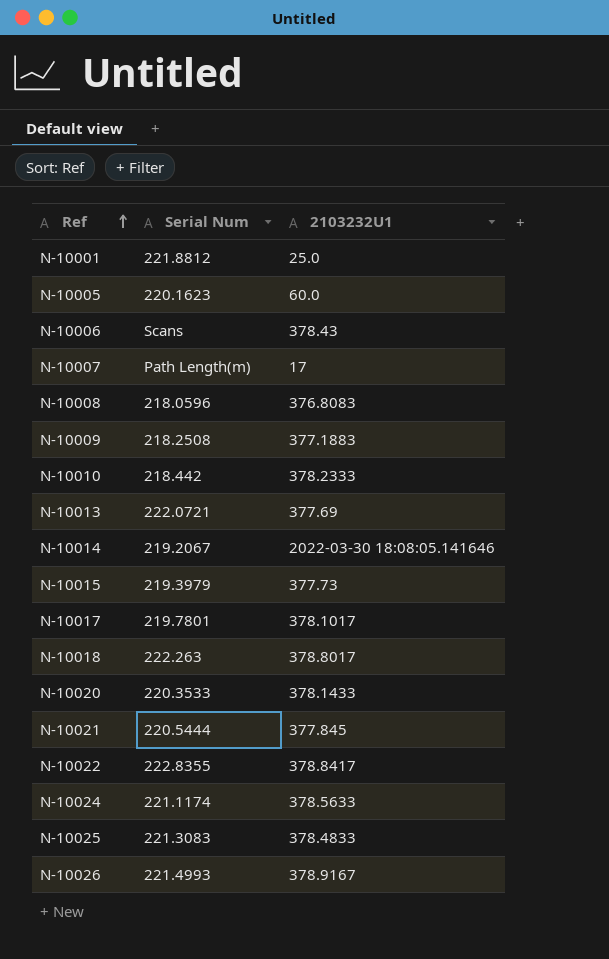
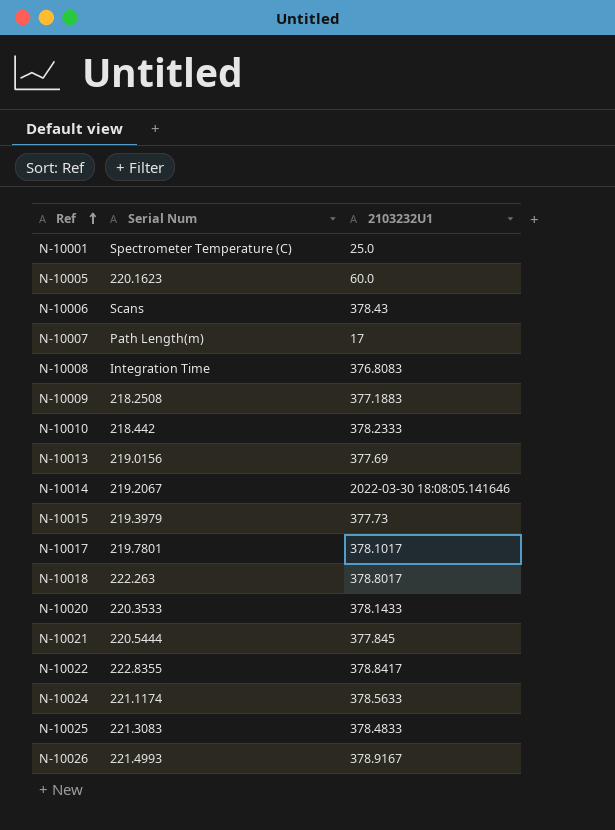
N-10001 | Serial Num: 221.8812 -> Spectrometer Temperature (C)
N-10008 | Serial Num: 218.0596 -> Integration Time
N-10013 | Serial Num: 222.0721 -> 219.0156

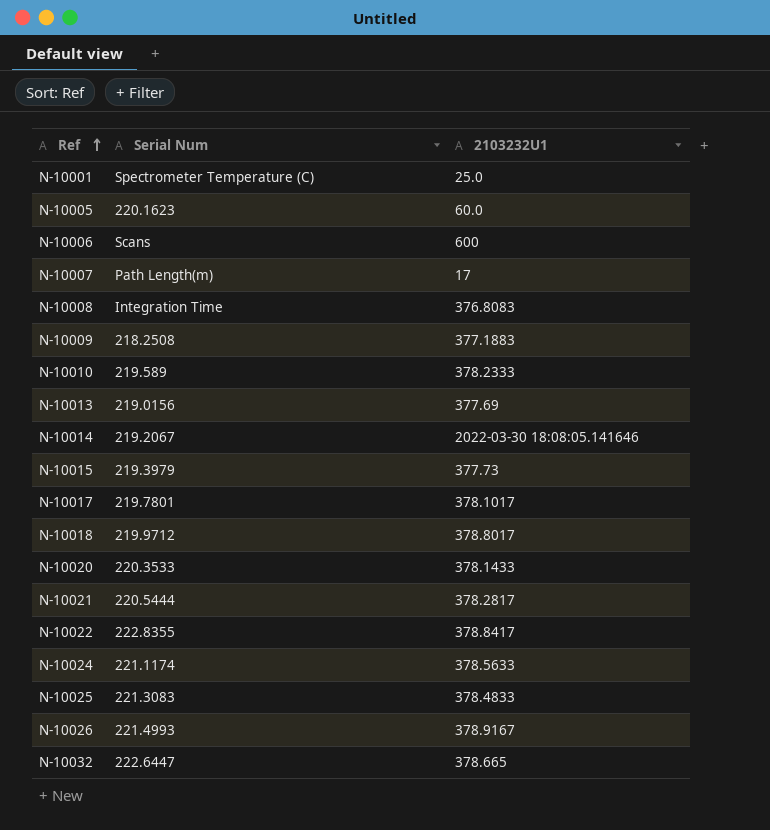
N-10006 | 2103232U1: 378.43 -> 600
N-10010 | Serial Num: 218.442 -> 219.589
N-10018 | Serial Num: 222.263 -> 219.9712
N-10021 | 2103232U1: 377.845 -> 378.2817
row N-10032: none -> 222.6447 | 378.665

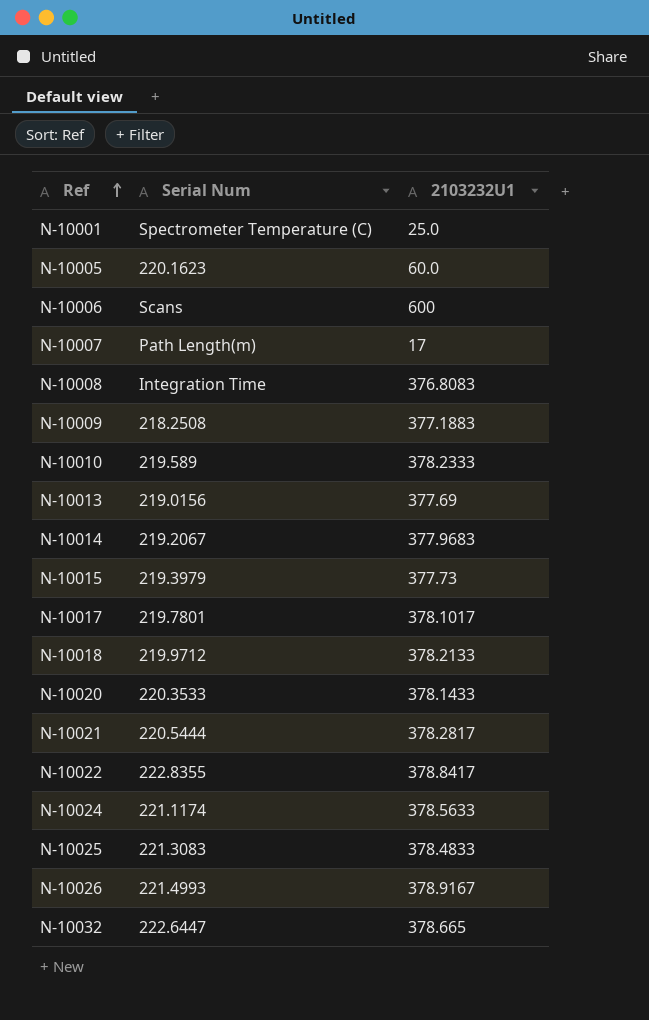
N-10014 | 2103232U1: 2022-03-30 18:08:05.141646 -> 377.9683
N-10018 | 2103232U1: 378.8017 -> 378.2133

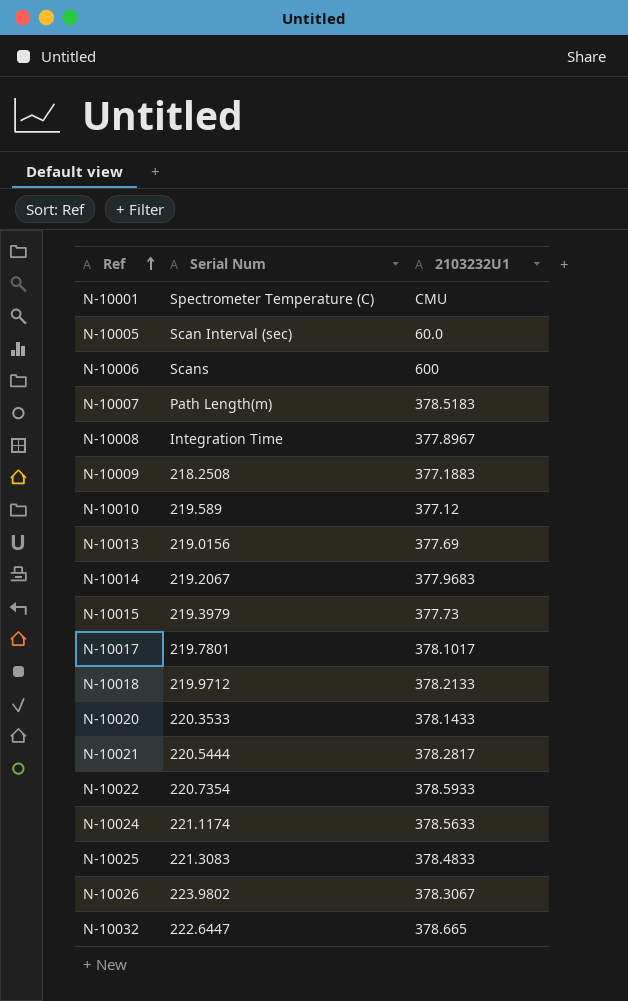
N-10001 | 2103232U1: 25.0 -> CMU
N-10005 | Serial Num: 220.1623 -> Scan Interval (sec)
N-10007 | 2103232U1: 17 -> 378.5183
N-10008 | 2103232U1: 376.8083 -> 377.8967
N-10010 | 2103232U1: 378.2333 -> 377.12
N-10022 | Serial Num: 222.8355 -> 220.7354
N-10022 | 2103232U1: 378.8417 -> 378.5933
N-10026 | Serial Num: 221.4993 -> 223.9802
N-10026 | 2103232U1: 378.9167 -> 378.3067

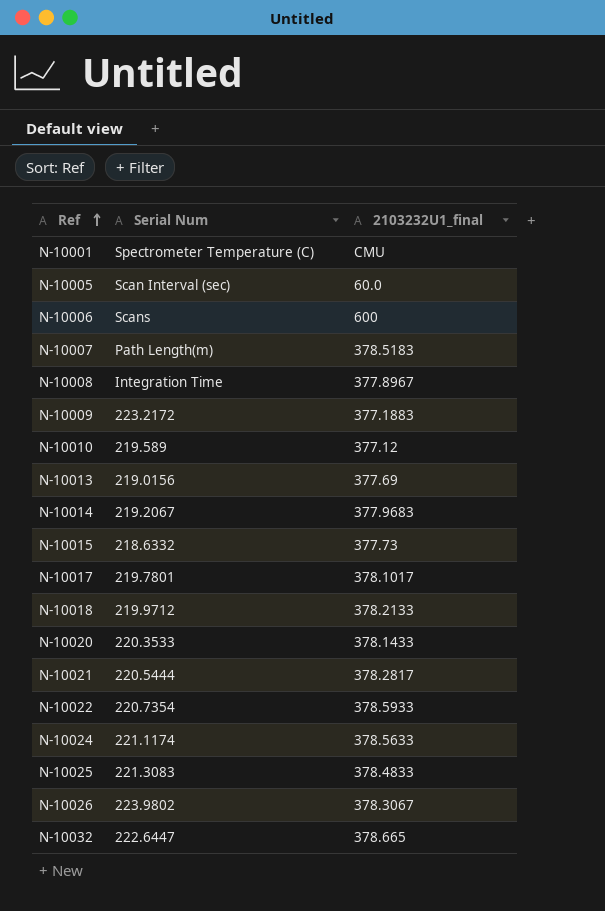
column name: 2103232U1 -> 2103232U1_final
N-10009 | Serial Num: 218.2508 -> 223.2172
N-10015 | Serial Num: 219.3979 -> 218.6332

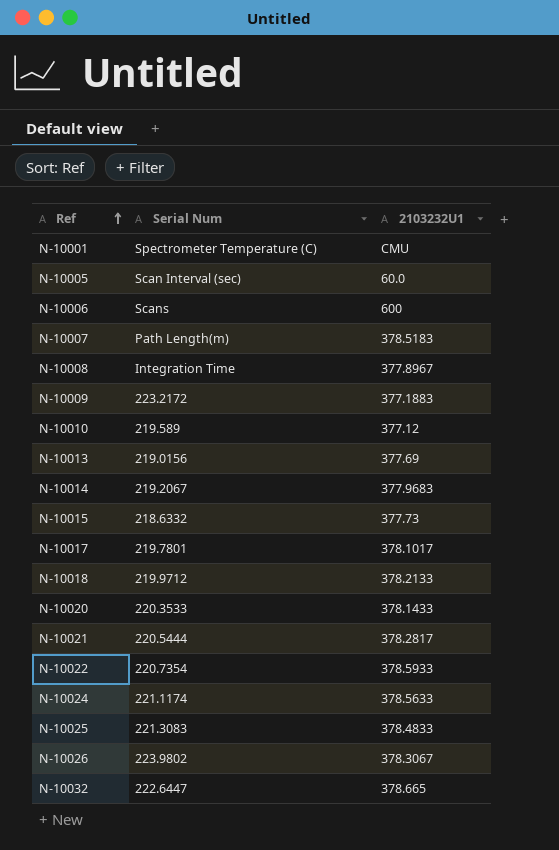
column name: 2103232U1_final -> 2103232U1

